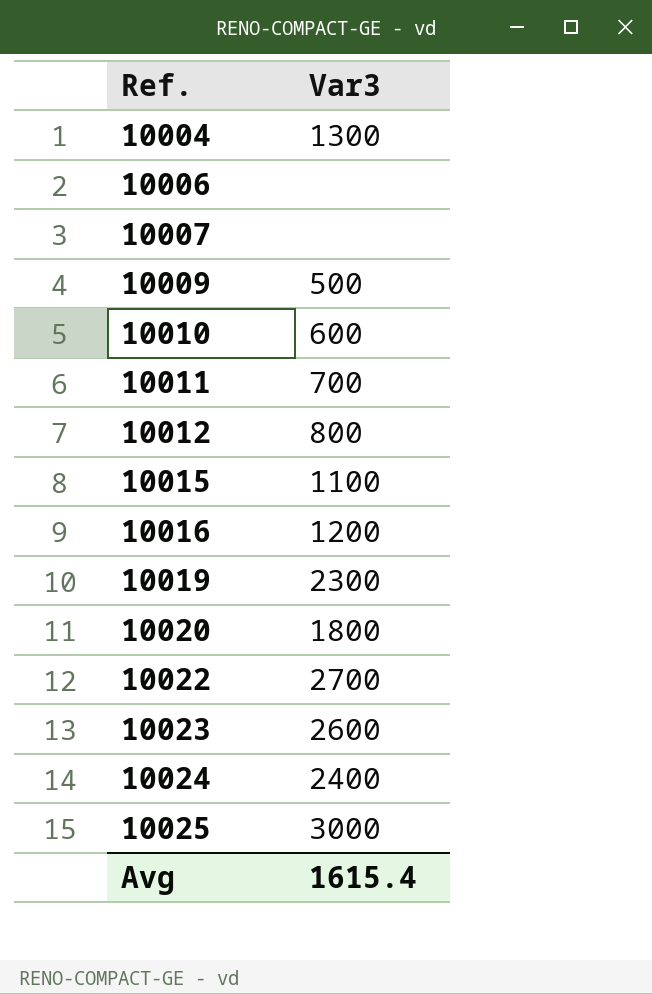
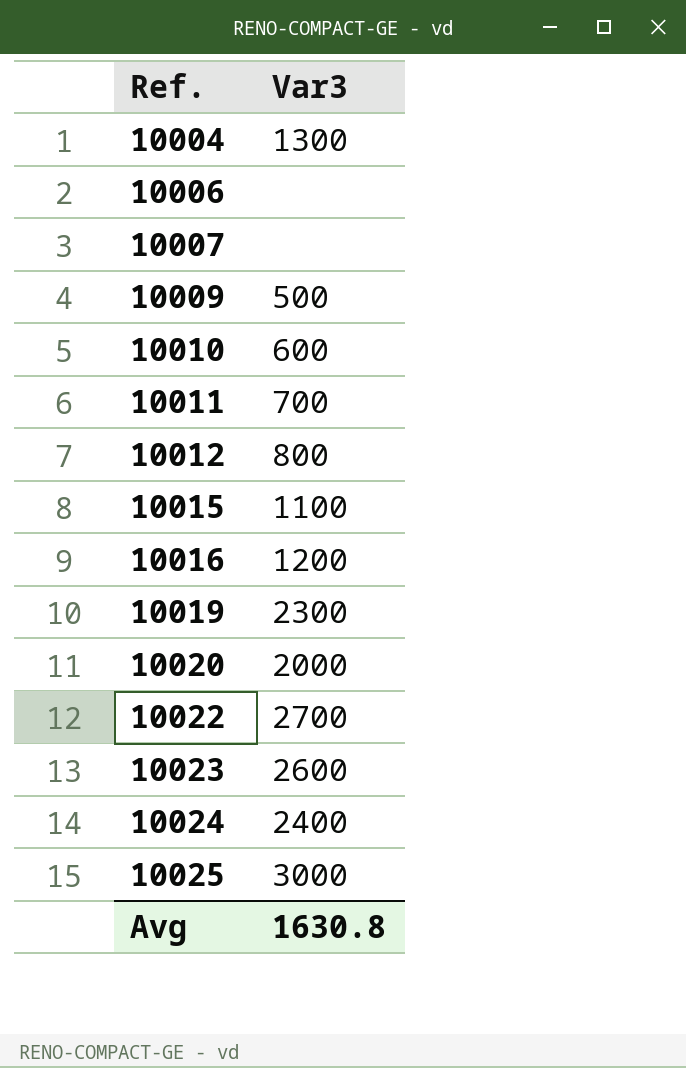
10020 | Var3: 1800 -> 2000
Avg | Var3: 1615.4 -> 1630.8

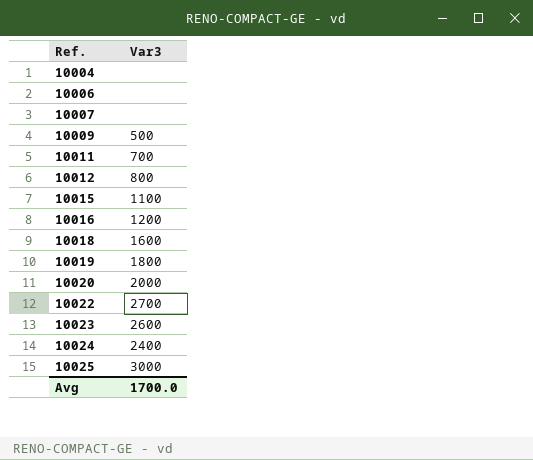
row 10010: 600 -> none
10004 | Var3: 1300 -> none
row 10018: none -> 1600
10019 | Var3: 2300 -> 1800
Avg | Var3: 1630.8 -> 1700.0

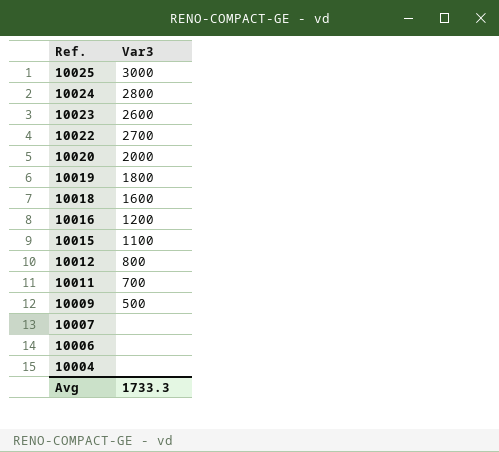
row order: Ref. ascending -> Ref. descending
10024 | Var3: 2400 -> 2800
Avg | Var3: 1700.0 -> 1733.3

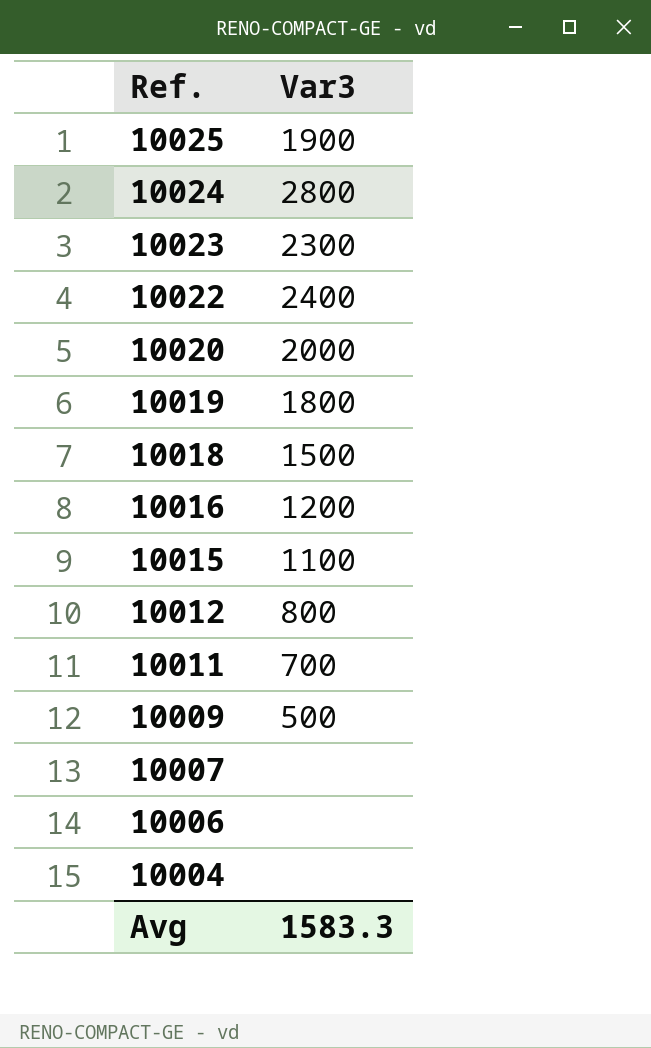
10025 | Var3: 3000 -> 1900
10023 | Var3: 2600 -> 2300
10022 | Var3: 2700 -> 2400
10018 | Var3: 1600 -> 1500
Avg | Var3: 1733.3 -> 1583.3

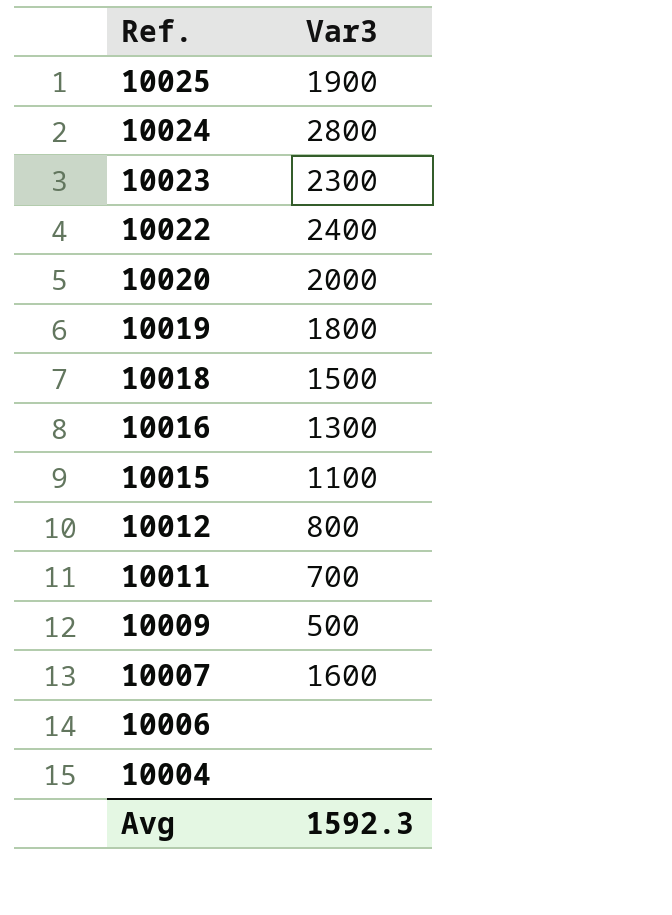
10016 | Var3: 1200 -> 1300
10007 | Var3: none -> 1600
Avg | Var3: 1583.3 -> 1592.3

